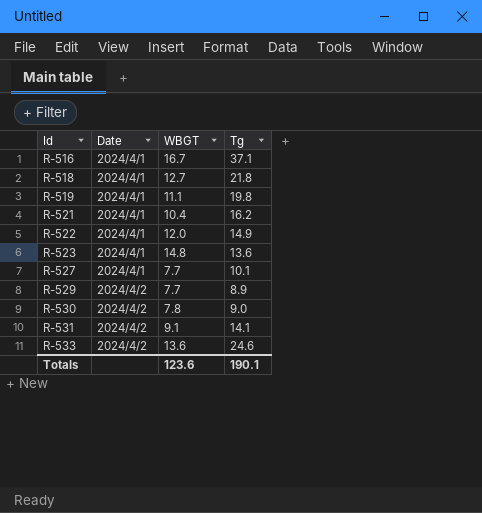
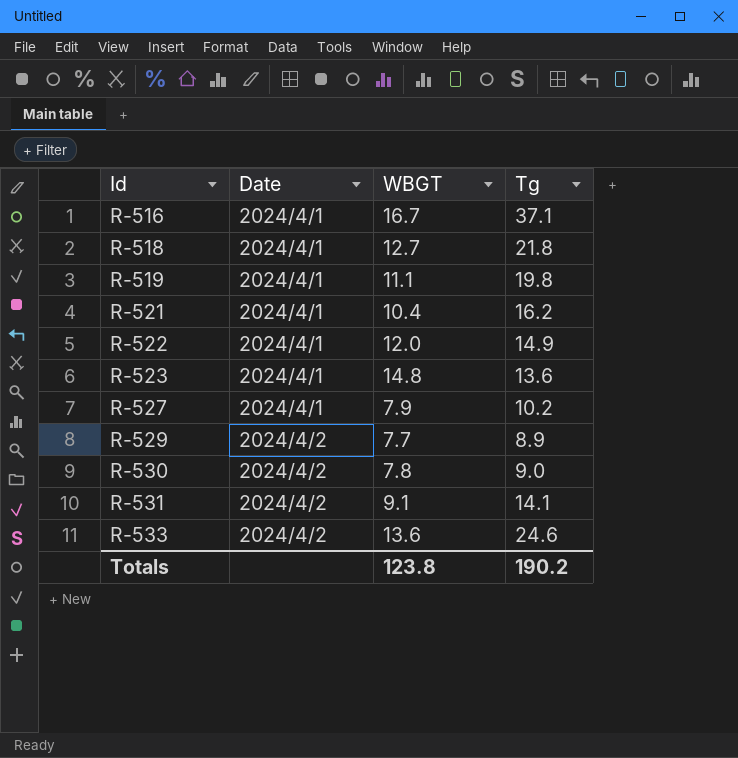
R-527 | WBGT: 7.7 -> 7.9
R-527 | Tg: 10.1 -> 10.2
Totals | WBGT: 123.6 -> 123.8
Totals | Tg: 190.1 -> 190.2

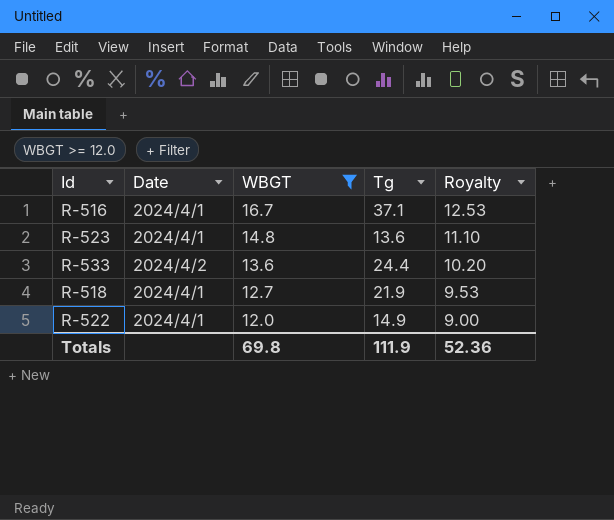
filter: none -> WBGT >= 12.0
row order: Id ascending -> WBGT descending
column Royalty | formula: none -> [WBGT] * 0.75
R-533 | Tg: 24.6 -> 24.4
R-518 | Tg: 21.8 -> 21.9
Totals | WBGT: 123.8 -> 69.8
Totals | Tg: 190.2 -> 111.9

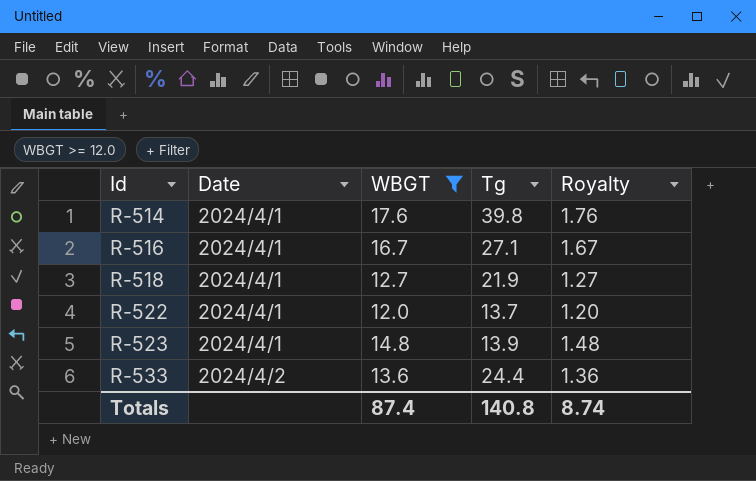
row order: WBGT descending -> Id ascending
column Royalty | formula: [WBGT] * 0.75 -> [WBGT] * 0.1
row R-514: none -> 2024/4/1 | 17.6 | 39.8 | 1.76
R-516 | Tg: 37.1 -> 27.1
R-522 | Tg: 14.9 -> 13.7
R-523 | Tg: 13.6 -> 13.9
Totals | WBGT: 69.8 -> 87.4
Totals | Tg: 111.9 -> 140.8
Totals | Royalty: 52.36 -> 8.74

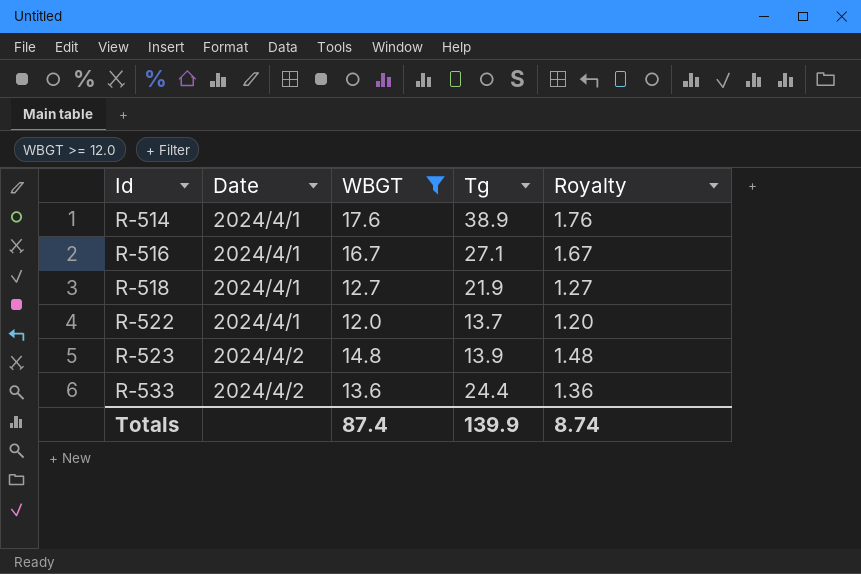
R-514 | Tg: 39.8 -> 38.9
R-523 | Date: 2024/4/1 -> 2024/4/2
Totals | Tg: 140.8 -> 139.9

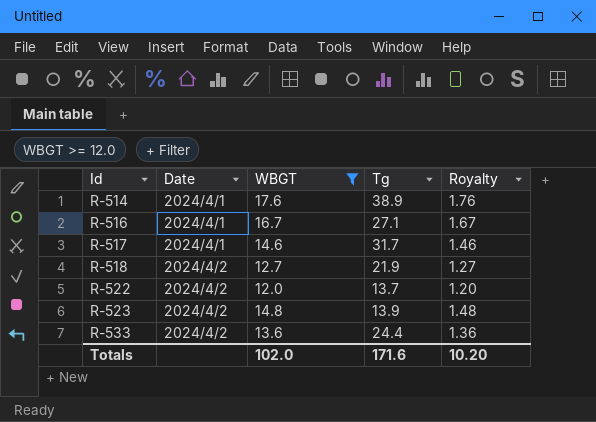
row R-517: none -> 2024/4/1 | 14.6 | 31.7 | 1.46
R-518 | Date: 2024/4/1 -> 2024/4/2
R-522 | Date: 2024/4/1 -> 2024/4/2
Totals | WBGT: 87.4 -> 102.0
Totals | Tg: 139.9 -> 171.6
Totals | Royalty: 8.74 -> 10.20

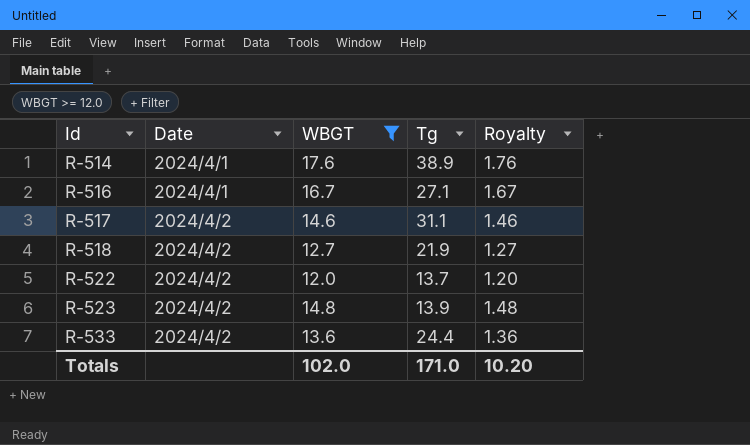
R-517 | Date: 2024/4/1 -> 2024/4/2
R-517 | Tg: 31.7 -> 31.1
Totals | Tg: 171.6 -> 171.0

